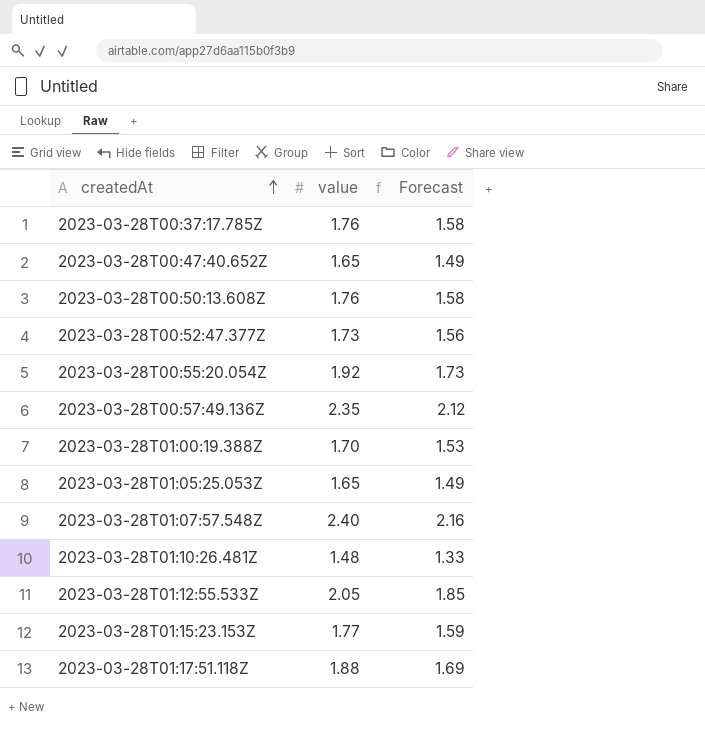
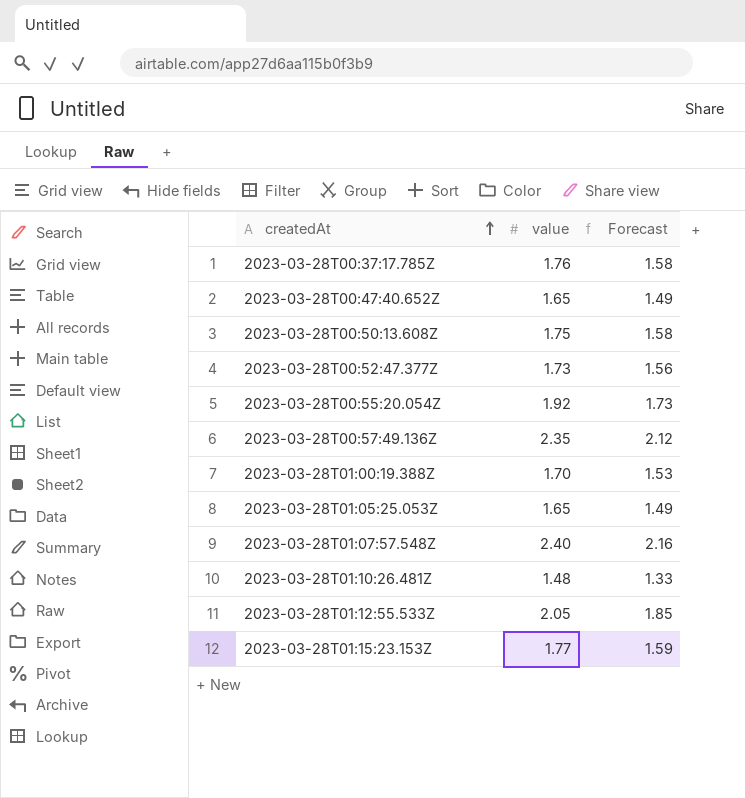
row 2023-03-28T01:17:51.118Z: 1.88 | 1.69 -> none
2023-03-28T00:50:13.608Z | value: 1.76 -> 1.75

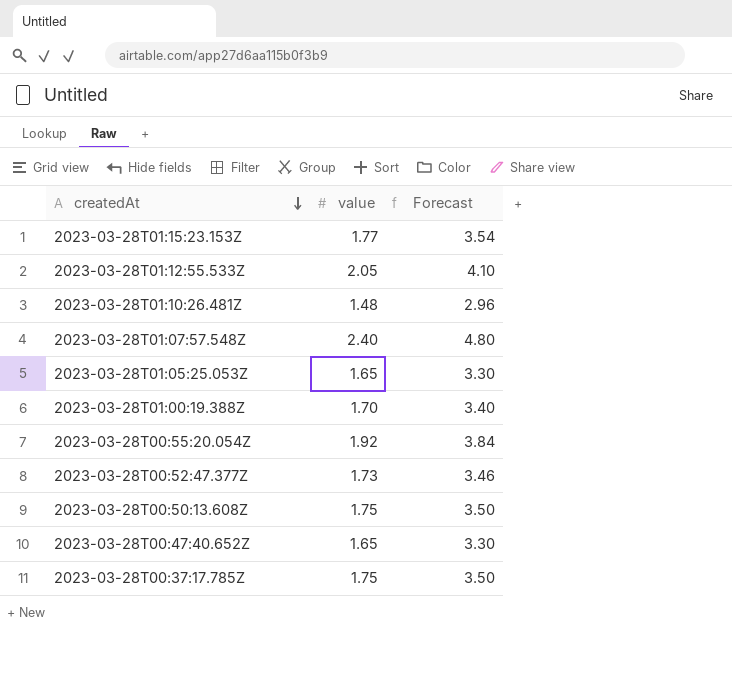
row order: createdAt ascending -> createdAt descending
column Forecast | formula: [value] * 0.9 -> [value] * 2
row 2023-03-28T00:57:49.136Z: 2.35 | 2.12 -> none
2023-03-28T00:37:17.785Z | value: 1.76 -> 1.75

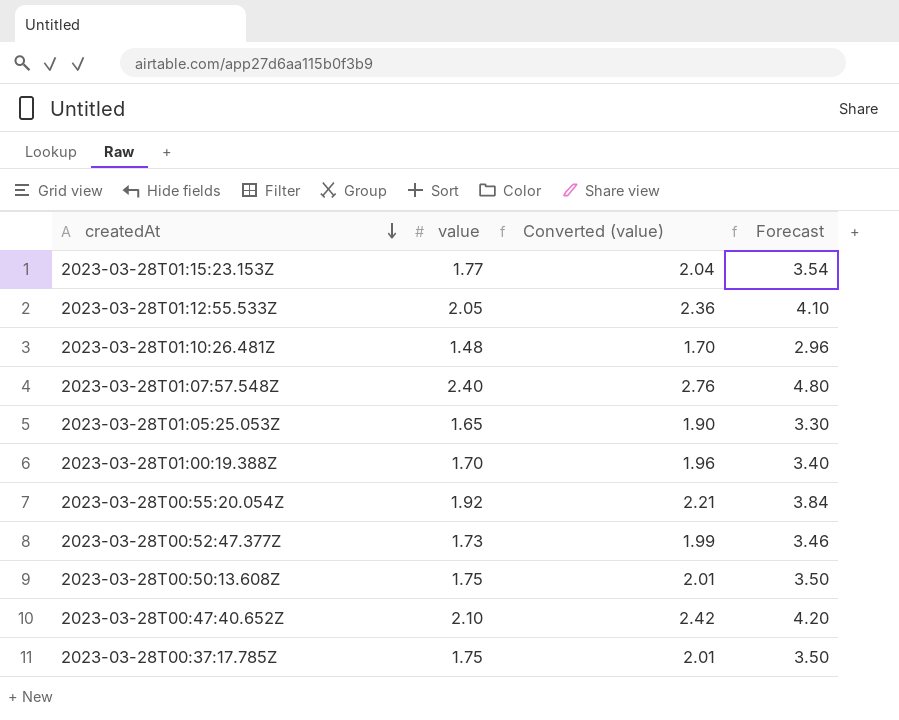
column Converted (value) | formula: none -> [value] * 1.15
2023-03-28T00:47:40.652Z | value: 1.65 -> 2.10
2023-03-28T00:47:40.652Z | Forecast: 3.30 -> 4.20

